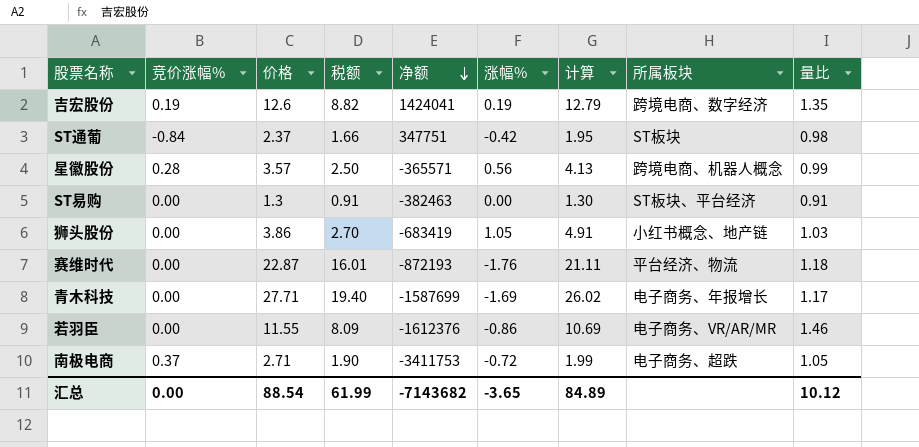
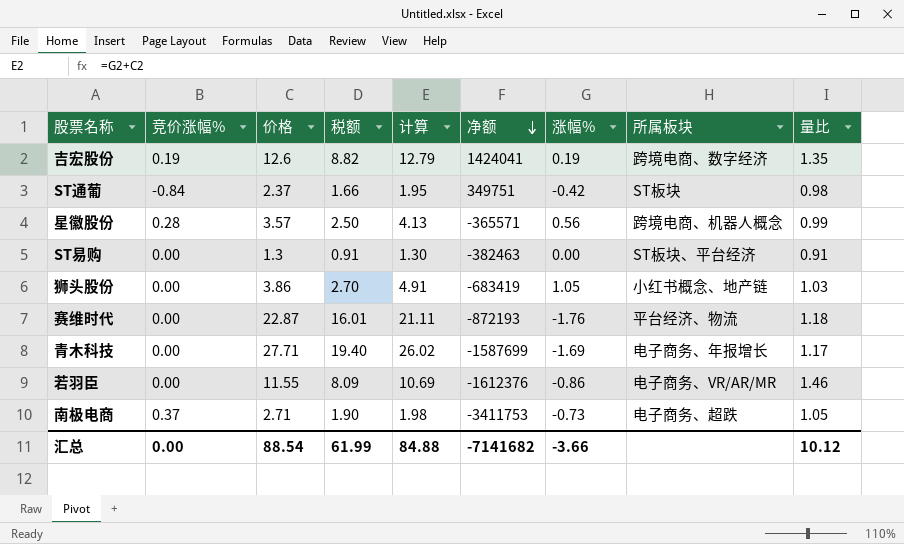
column 计算 | position: 7 -> 5
ST通葡 | 净额: 347751 -> 349751
南极电商 | 计算: 1.99 -> 1.98
南极电商 | 涨幅%: -0.72 -> -0.73
汇总 | 计算: 84.89 -> 84.88
汇总 | 净额: -7143682 -> -7141682
汇总 | 涨幅%: -3.65 -> -3.66

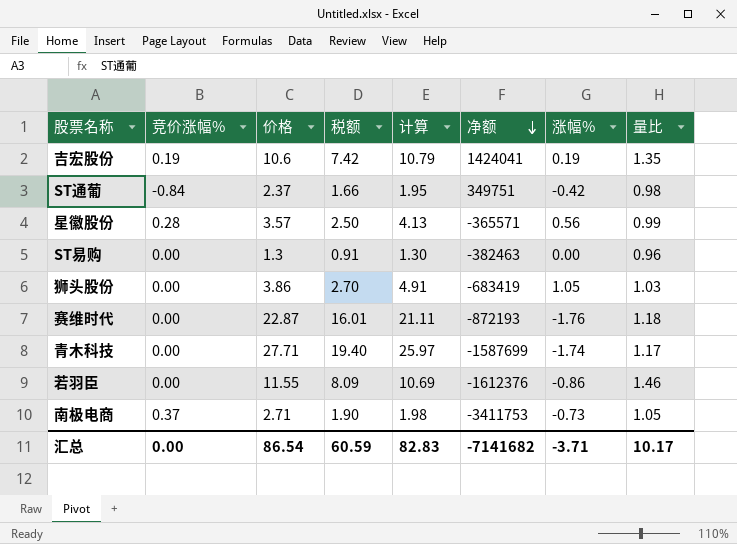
column 所属板块 | position: 8 -> none
吉宏股份 | 价格: 12.6 -> 10.6
吉宏股份 | 税额: 8.82 -> 7.42
吉宏股份 | 计算: 12.79 -> 10.79
ST易购 | 量比: 0.91 -> 0.96
青木科技 | 计算: 26.02 -> 25.97
青木科技 | 涨幅%: -1.69 -> -1.74
汇总 | 价格: 88.54 -> 86.54
汇总 | 税额: 61.99 -> 60.59
汇总 | 计算: 84.88 -> 82.83
汇总 | 涨幅%: -3.66 -> -3.71
汇总 | 量比: 10.12 -> 10.17

